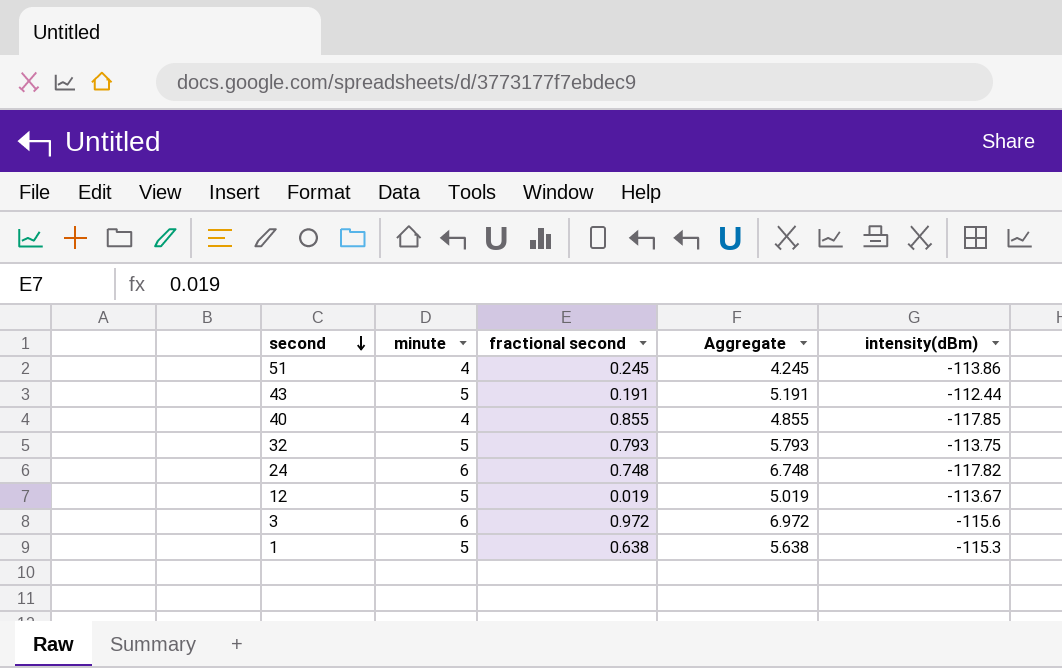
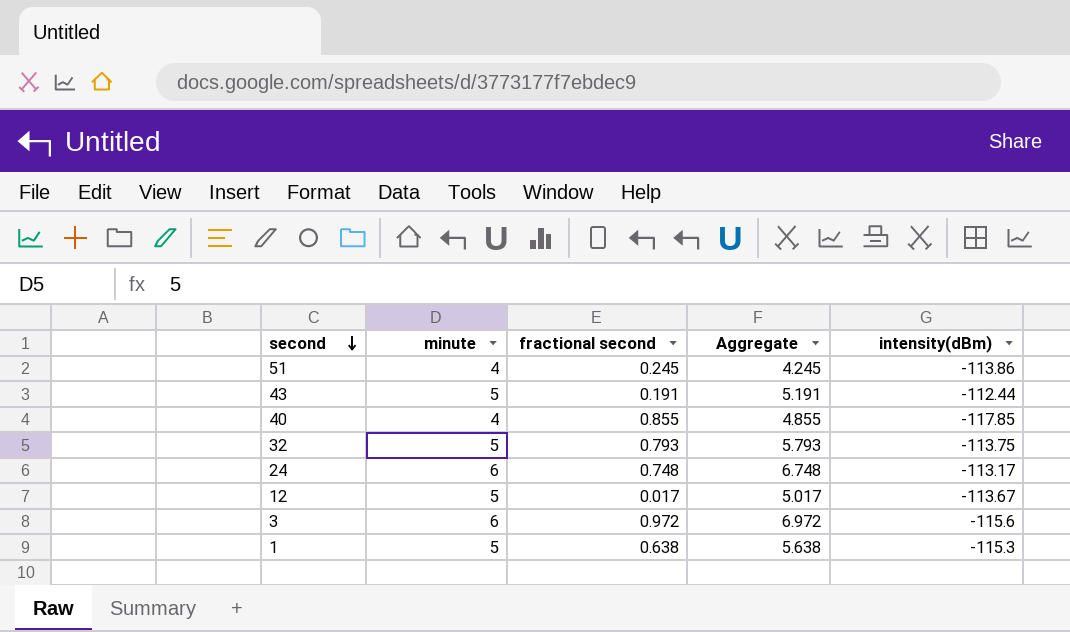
24 | intensity(dBm): -117.82 -> -113.17
12 | fractional second: 0.019 -> 0.017
12 | Aggregate: 5.019 -> 5.017

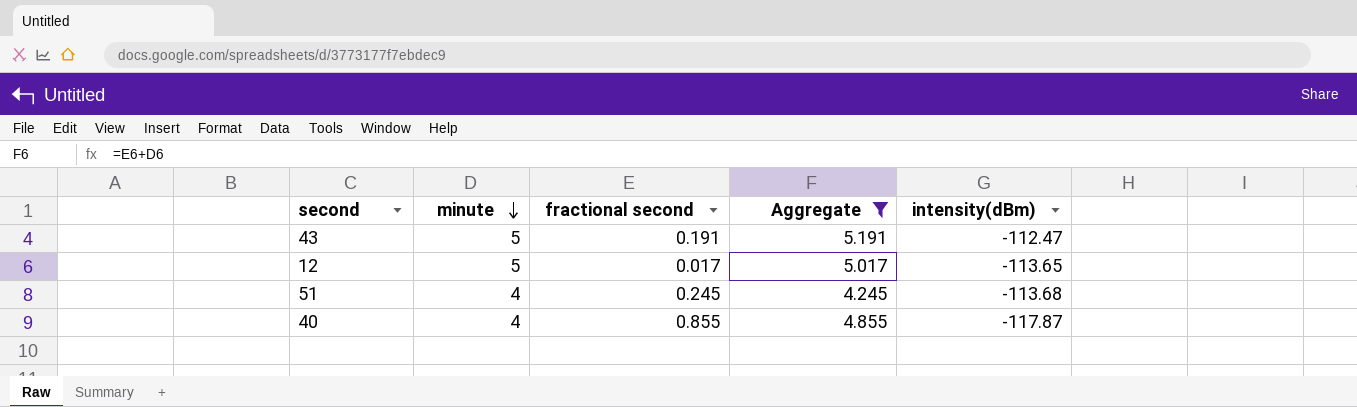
filter: none -> Aggregate <= 5.191
row order: second descending -> minute descending
43 | intensity(dBm): -112.44 -> -112.47
12 | intensity(dBm): -113.67 -> -113.65
51 | intensity(dBm): -113.86 -> -113.68
40 | intensity(dBm): -117.85 -> -117.87

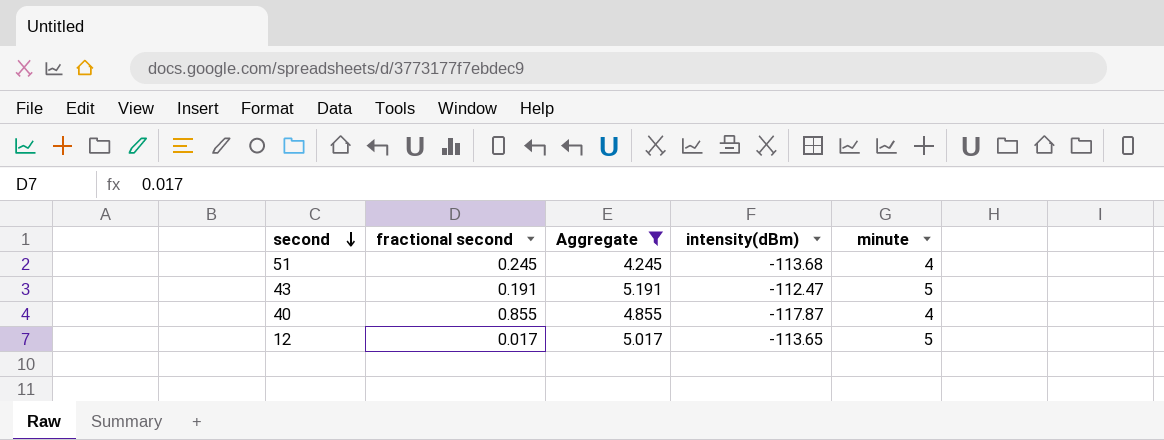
row order: minute descending -> second descending
column minute | position: 2 -> 5

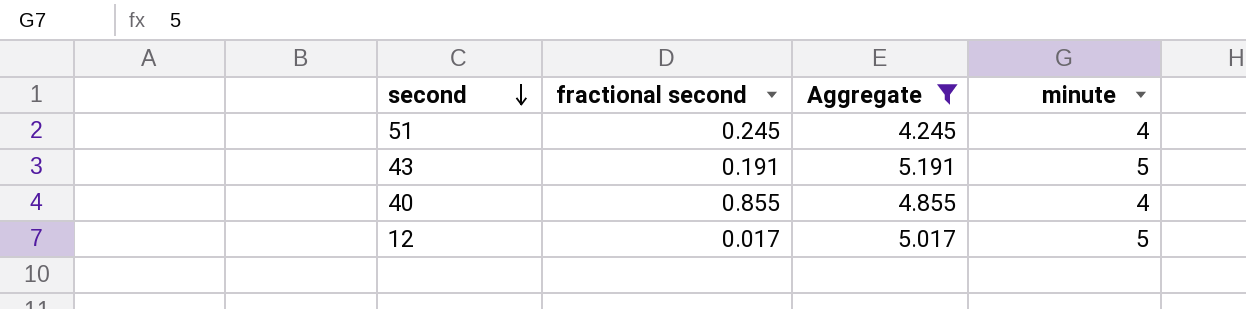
column intensity(dBm) | position: 4 -> none

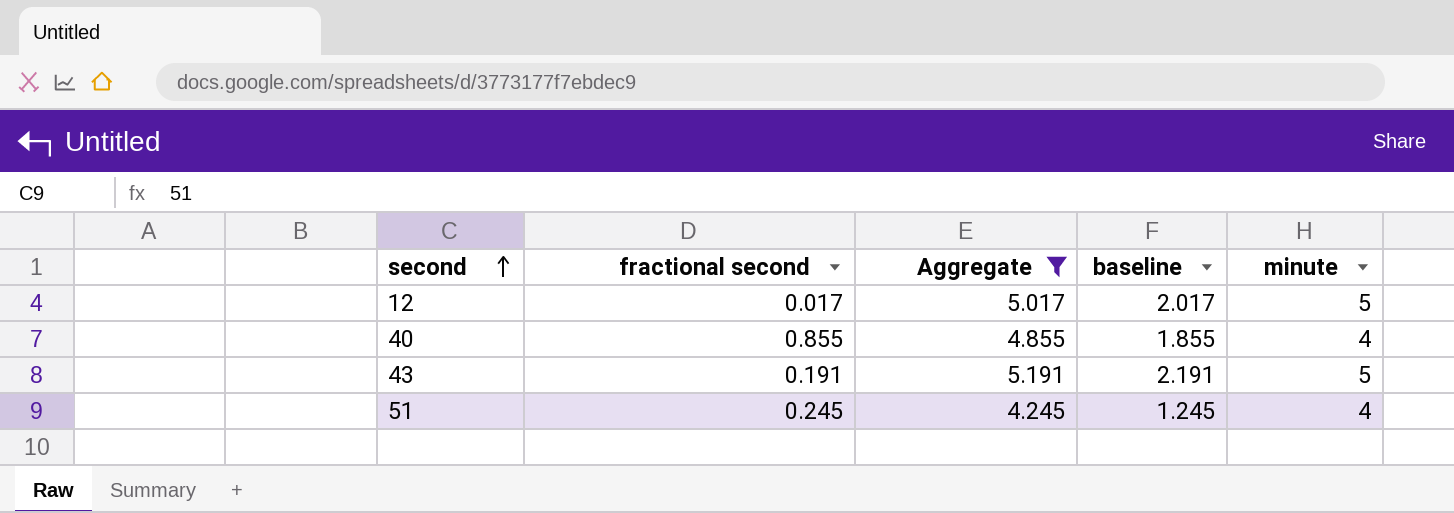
row order: second descending -> second ascending
column baseline | formula: none -> [Aggregate] - 3

